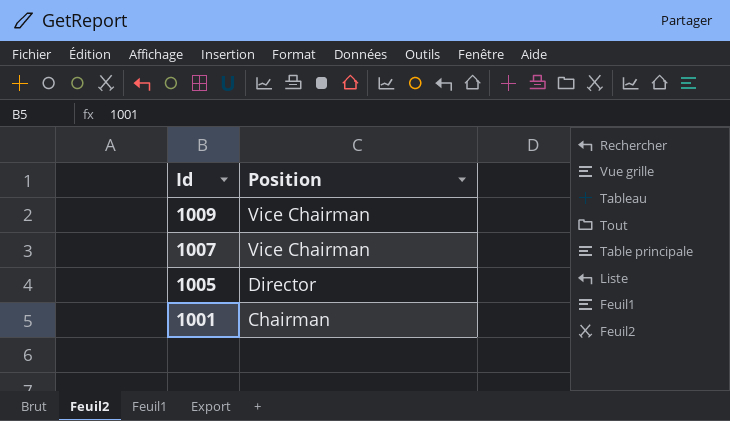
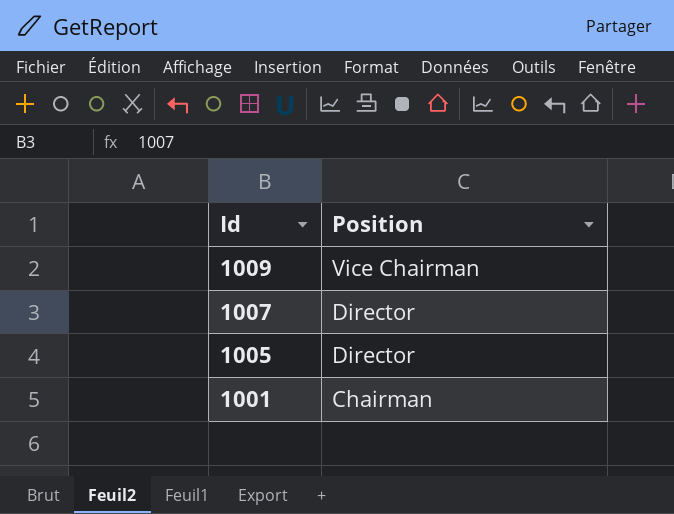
1007 | Position: Vice Chairman -> Director

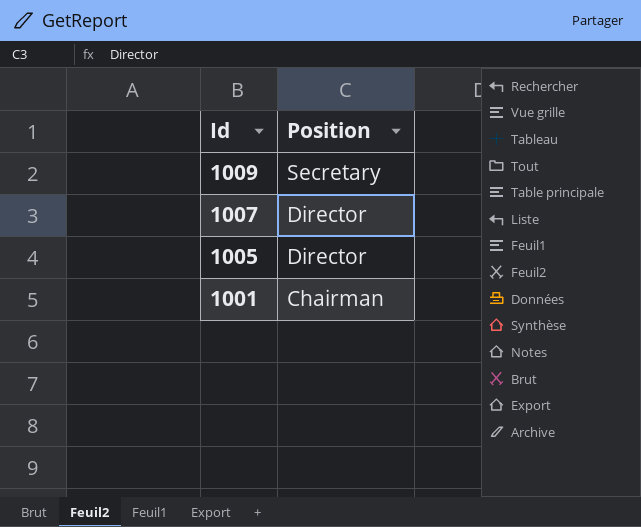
1009 | Position: Vice Chairman -> Secretary

